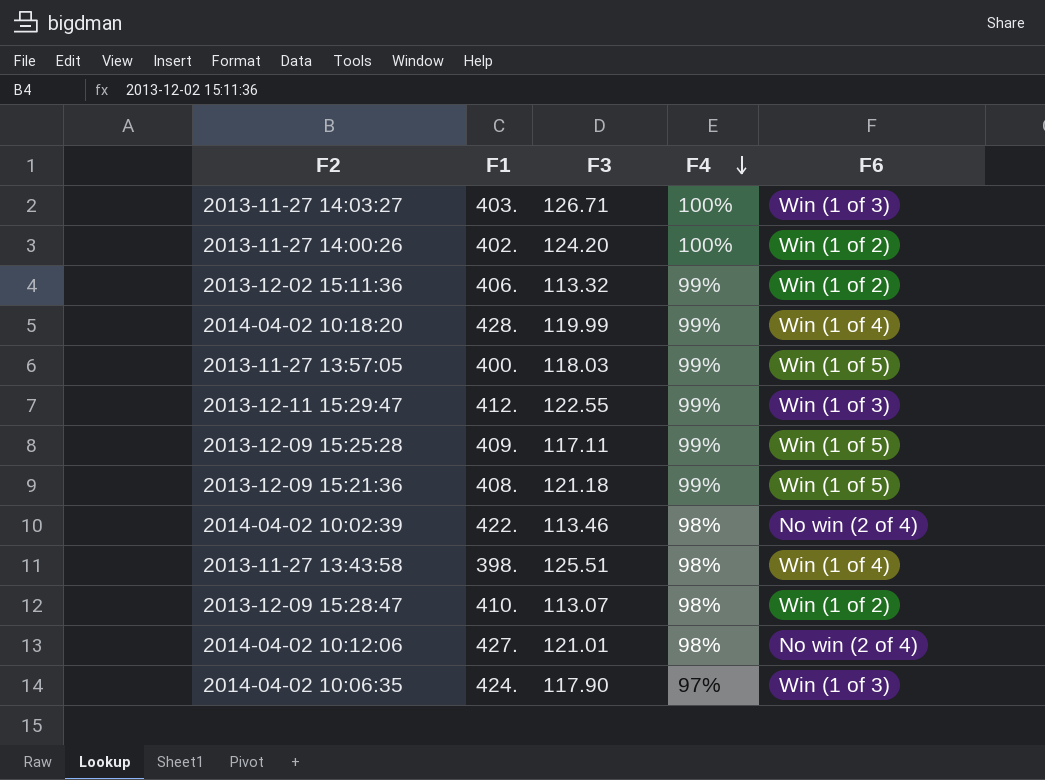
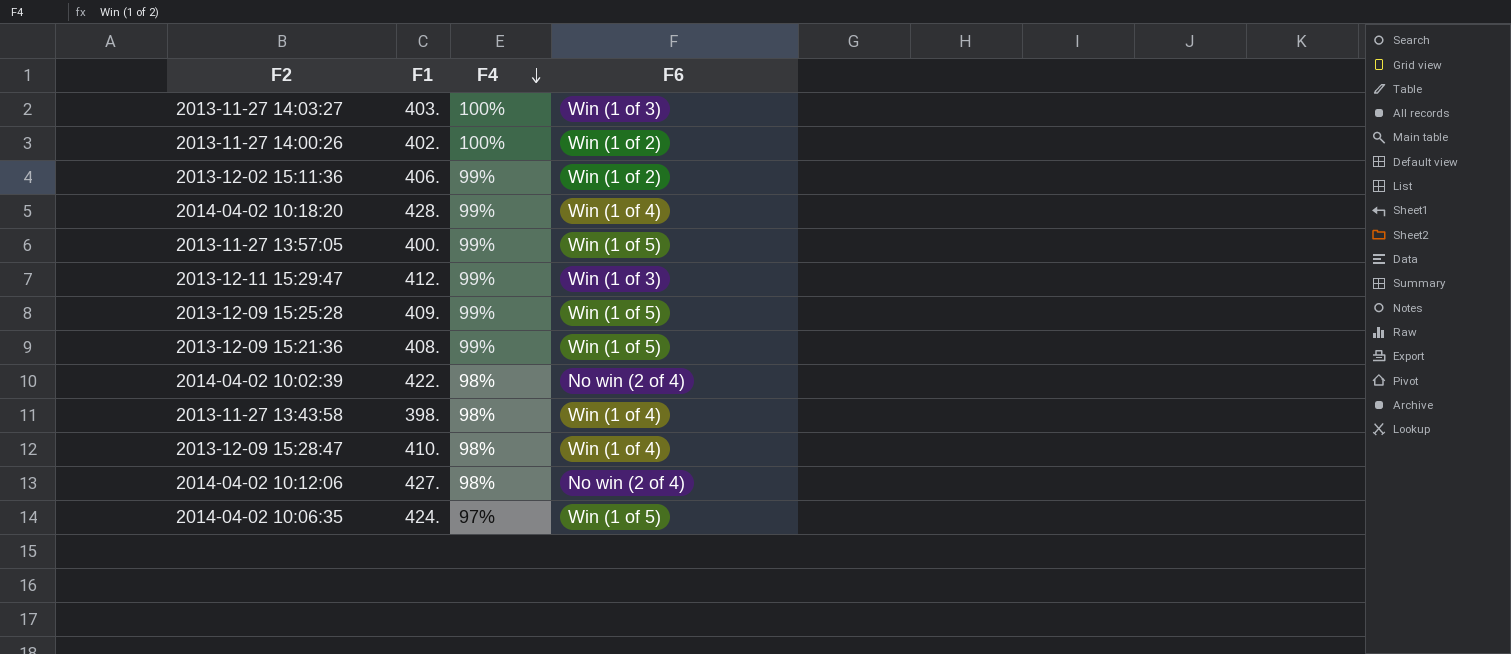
column F3 | position: 3 -> none
2013-12-09 15:28:47 | F6: Win (1 of 2) -> Win (1 of 4)
2014-04-02 10:06:35 | F6: Win (1 of 3) -> Win (1 of 5)

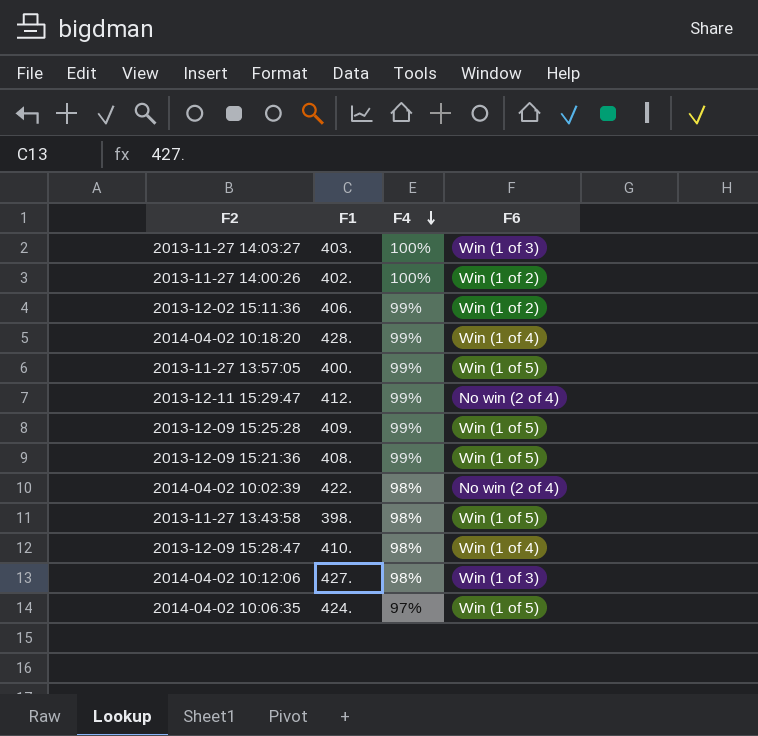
2013-12-11 15:29:47 | F6: Win (1 of 3) -> No win (2 of 4)
2013-11-27 13:43:58 | F6: Win (1 of 4) -> Win (1 of 5)
2014-04-02 10:12:06 | F6: No win (2 of 4) -> Win (1 of 3)

